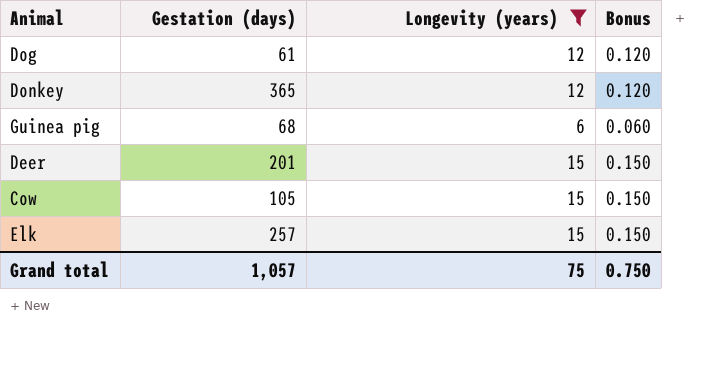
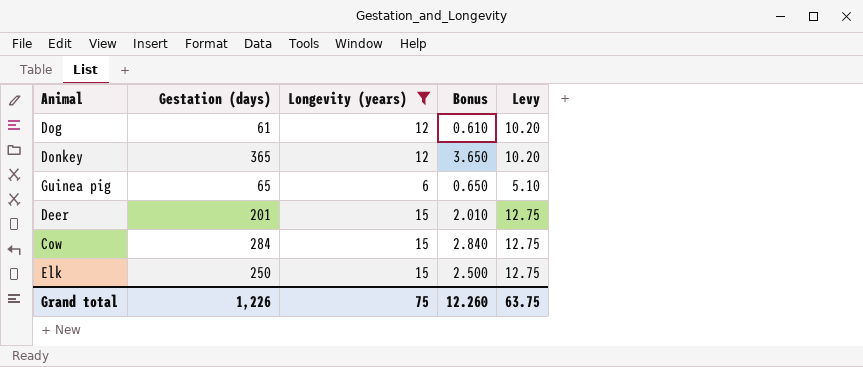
column Bonus | formula: [Longevity (years)] * 0.01 -> [Gestation (days)] * 0.01
column Levy | formula: none -> [Longevity (years)] * 0.85
Guinea pig | Gestation (days): 68 -> 65
Cow | Gestation (days): 105 -> 284
Elk | Gestation (days): 257 -> 250
Grand total | Gestation (days): 1,057 -> 1,226
Grand total | Bonus: 0.750 -> 12.260

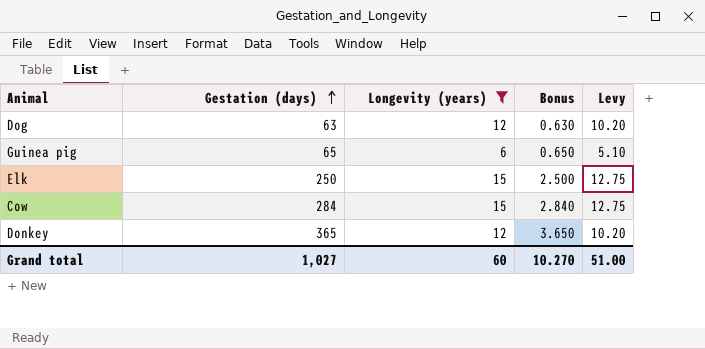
row order: none -> Gestation (days) ascending
row Deer: 201 | 15 | 2.010 | 12.75 -> none
Dog | Gestation (days): 61 -> 63
Dog | Bonus: 0.610 -> 0.630
Grand total | Gestation (days): 1,226 -> 1,027
Grand total | Longevity (years): 75 -> 60
Grand total | Bonus: 12.260 -> 10.270
Grand total | Levy: 63.75 -> 51.00

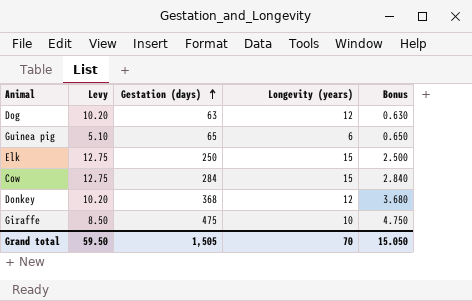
filter: Longevity (years) != 10 -> none
column Levy | position: 5 -> 2
Donkey | Gestation (days): 365 -> 368
Donkey | Bonus: 3.650 -> 3.680
Grand total | Levy: 51.00 -> 59.50
Grand total | Gestation (days): 1,027 -> 1,505
Grand total | Longevity (years): 60 -> 70
Grand total | Bonus: 10.270 -> 15.050

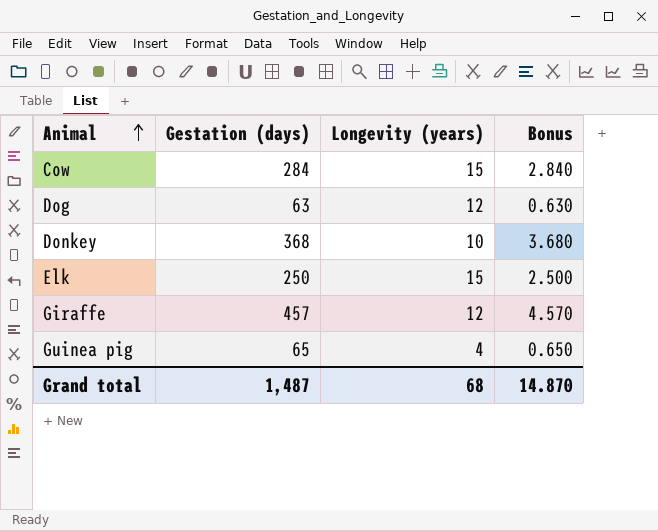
row order: Gestation (days) ascending -> Animal ascending
column Levy | formula: [Longevity (years)] * 0.85 -> none
Donkey | Longevity (years): 12 -> 10
Giraffe | Gestation (days): 475 -> 457
Giraffe | Longevity (years): 10 -> 12
Giraffe | Bonus: 4.750 -> 4.570
Guinea pig | Longevity (years): 6 -> 4
Grand total | Gestation (days): 1,505 -> 1,487
Grand total | Longevity (years): 70 -> 68
Grand total | Bonus: 15.050 -> 14.870

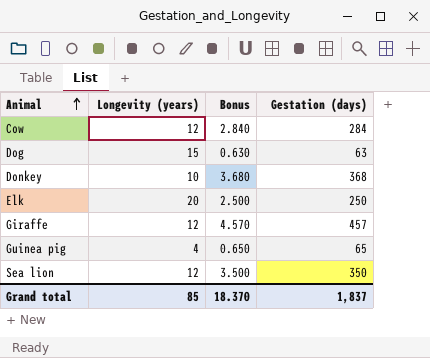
column Gestation (days) | position: 2 -> 4
Cow | Longevity (years): 15 -> 12
Dog | Longevity (years): 12 -> 15
Elk | Longevity (years): 15 -> 20
row Sea lion: none -> 12 | 3.500 | 350
Grand total | Longevity (years): 68 -> 85
Grand total | Bonus: 14.870 -> 18.370
Grand total | Gestation (days): 1,487 -> 1,837

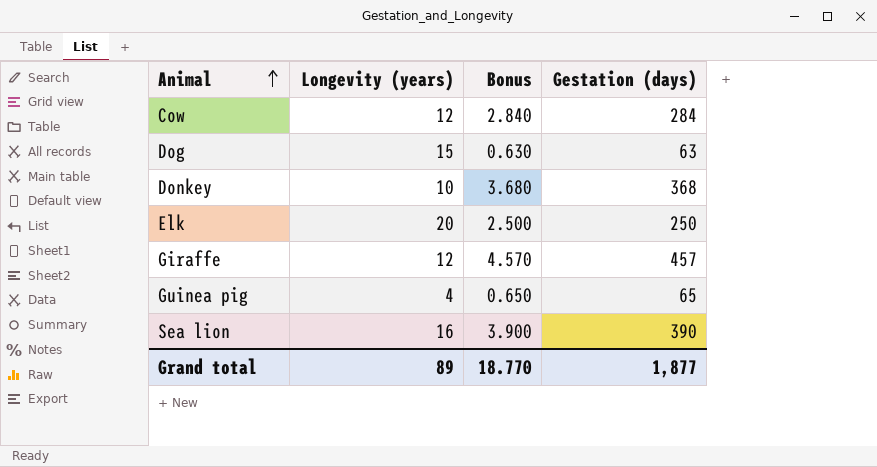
Sea lion | Longevity (years): 12 -> 16
Sea lion | Bonus: 3.500 -> 3.900
Sea lion | Gestation (days): 350 -> 390
Grand total | Longevity (years): 85 -> 89
Grand total | Bonus: 18.370 -> 18.770
Grand total | Gestation (days): 1,837 -> 1,877

